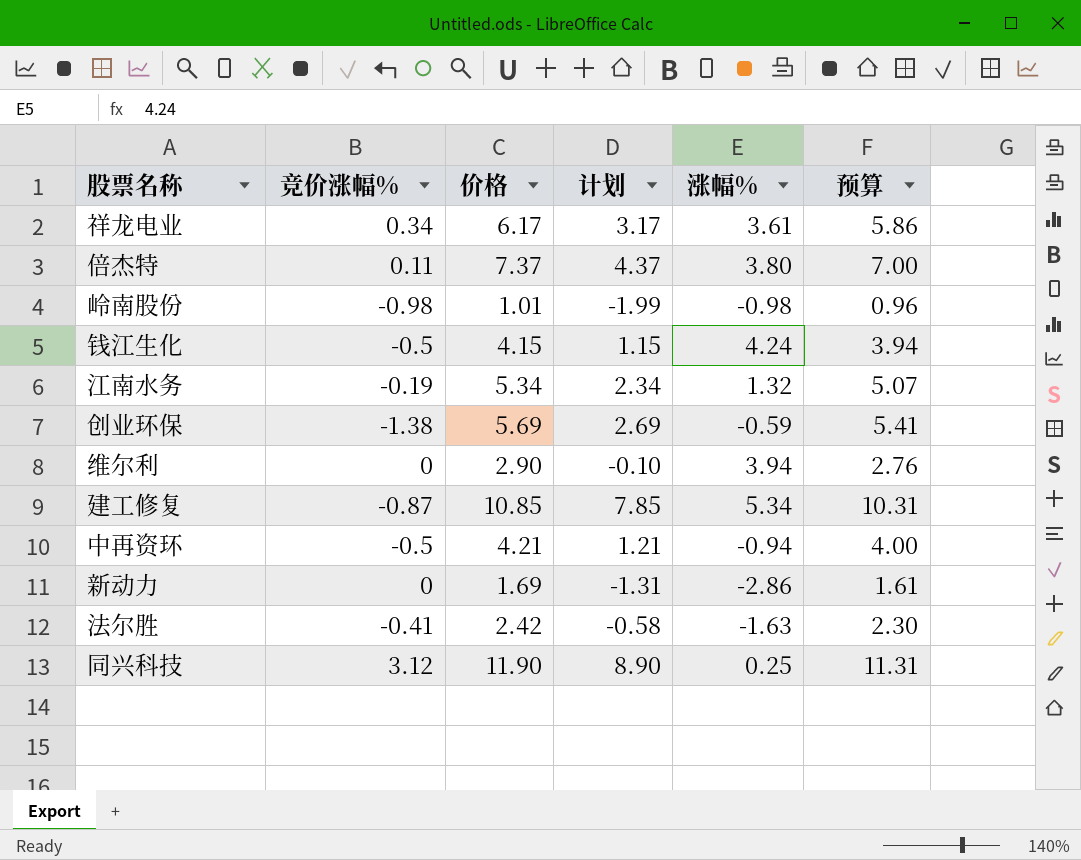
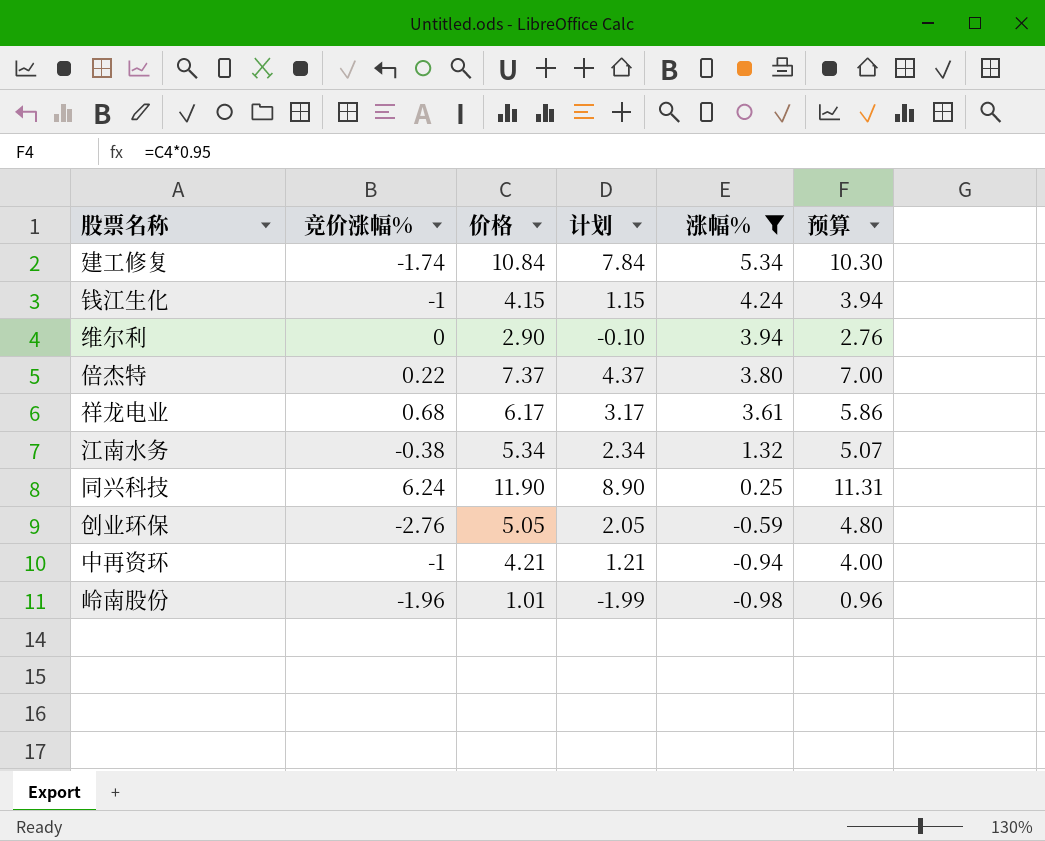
filter: none -> 涨幅% >= -0.98
row order: none -> 涨幅% descending
建工修复 | 竞价涨幅%: -0.87 -> -1.74
建工修复 | 价格: 10.85 -> 10.84
建工修复 | 计划: 7.85 -> 7.84
建工修复 | 预算: 10.31 -> 10.30
钱江生化 | 竞价涨幅%: -0.5 -> -1
倍杰特 | 竞价涨幅%: 0.11 -> 0.22
祥龙电业 | 竞价涨幅%: 0.34 -> 0.68
江南水务 | 竞价涨幅%: -0.19 -> -0.38
同兴科技 | 竞价涨幅%: 3.12 -> 6.24
创业环保 | 竞价涨幅%: -1.38 -> -2.76
创业环保 | 价格: 5.69 -> 5.05
创业环保 | 计划: 2.69 -> 2.05
创业环保 | 预算: 5.41 -> 4.80
中再资环 | 竞价涨幅%: -0.5 -> -1
岭南股份 | 竞价涨幅%: -0.98 -> -1.96

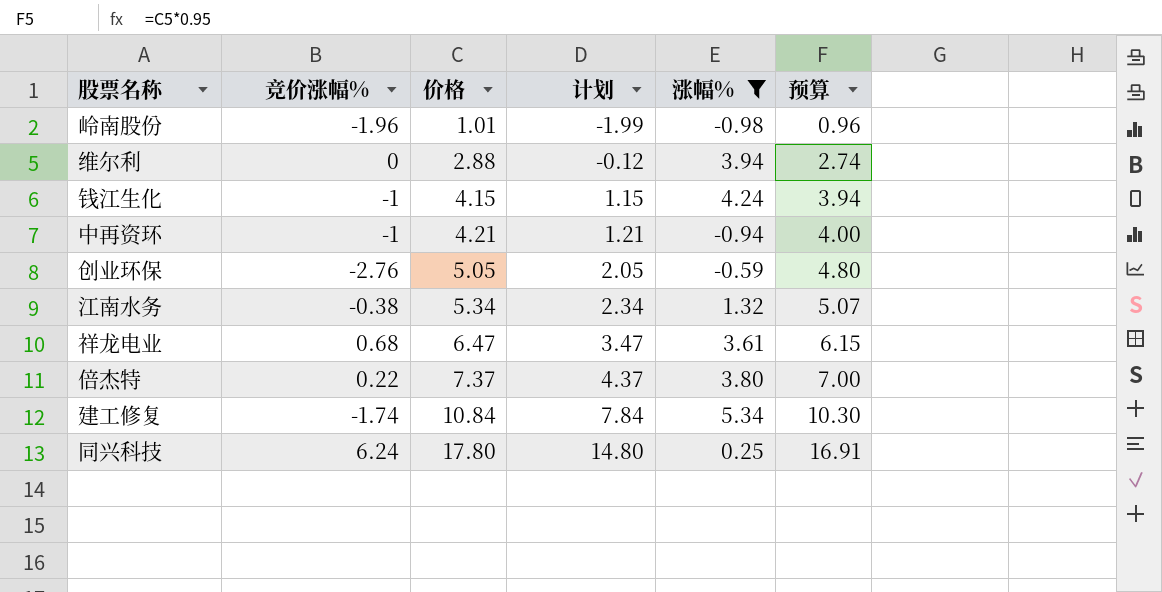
row order: 涨幅% descending -> 价格 ascending
维尔利 | 价格: 2.90 -> 2.88
维尔利 | 计划: -0.10 -> -0.12
维尔利 | 预算: 2.76 -> 2.74
祥龙电业 | 价格: 6.17 -> 6.47
祥龙电业 | 计划: 3.17 -> 3.47
祥龙电业 | 预算: 5.86 -> 6.15
同兴科技 | 价格: 11.90 -> 17.80
同兴科技 | 计划: 8.90 -> 14.80
同兴科技 | 预算: 11.31 -> 16.91

